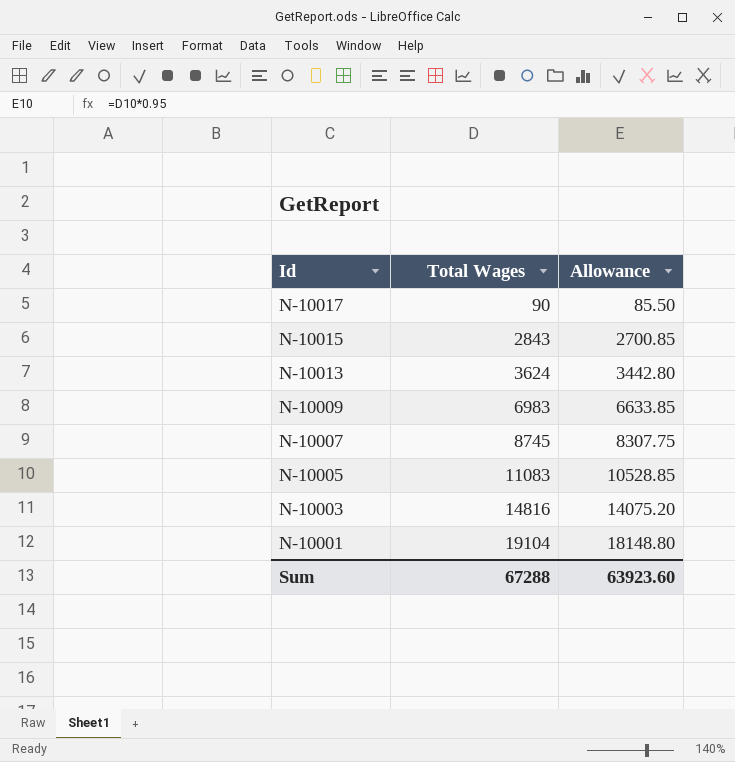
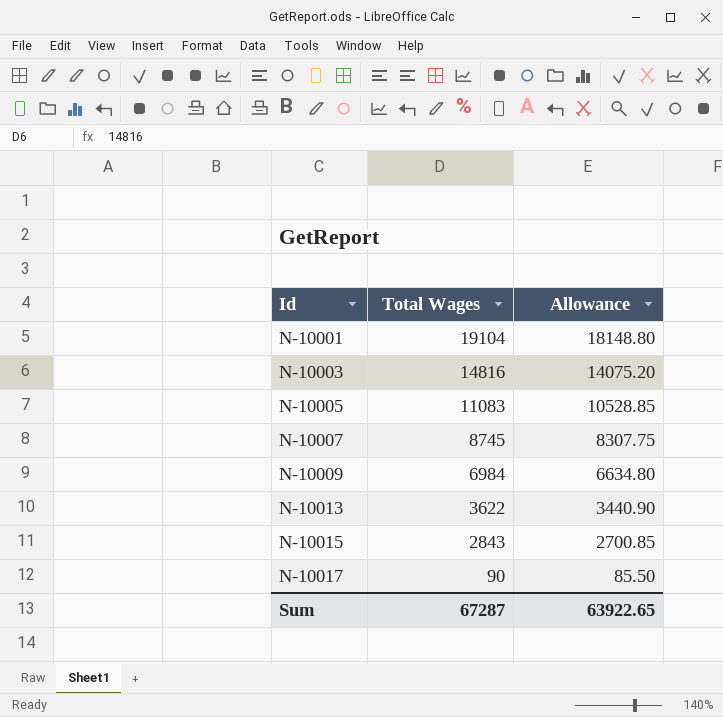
row order: Id descending -> Id ascending
N-10009 | Total Wages: 6983 -> 6984
N-10009 | Allowance: 6633.85 -> 6634.80
N-10013 | Total Wages: 3624 -> 3622
N-10013 | Allowance: 3442.80 -> 3440.90
Sum | Total Wages: 67288 -> 67287
Sum | Allowance: 63923.60 -> 63922.65

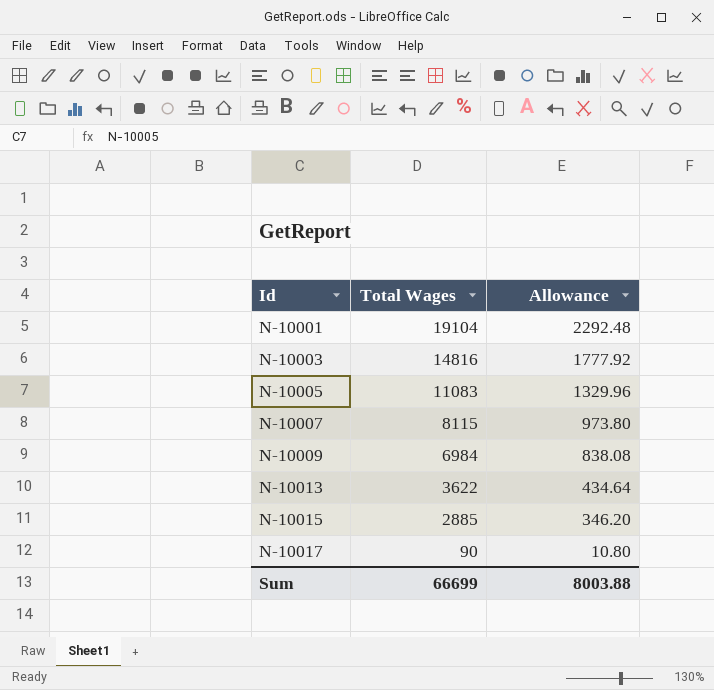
column Allowance | formula: [Total Wages] * 0.95 -> [Total Wages] * 0.12
N-10007 | Total Wages: 8745 -> 8115
N-10015 | Total Wages: 2843 -> 2885
Sum | Total Wages: 67287 -> 66699
Sum | Allowance: 63922.65 -> 8003.88

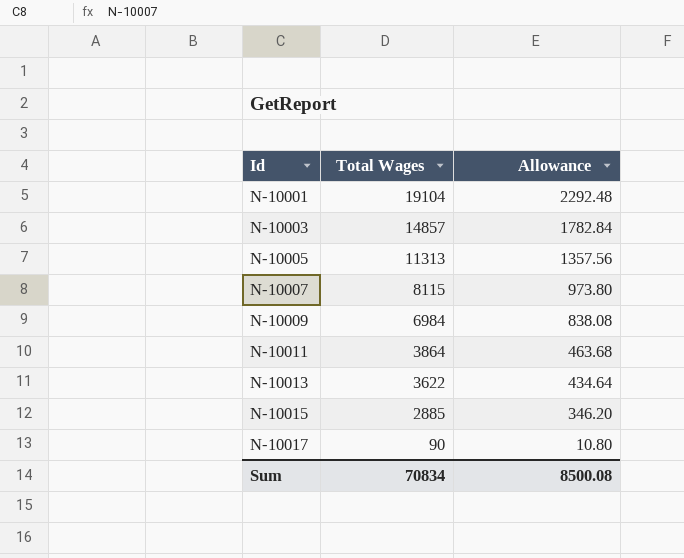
N-10003 | Total Wages: 14816 -> 14857
N-10003 | Allowance: 1777.92 -> 1782.84
N-10005 | Total Wages: 11083 -> 11313
N-10005 | Allowance: 1329.96 -> 1357.56
row N-10011: none -> 3864 | 463.68
Sum | Total Wages: 66699 -> 70834
Sum | Allowance: 8003.88 -> 8500.08

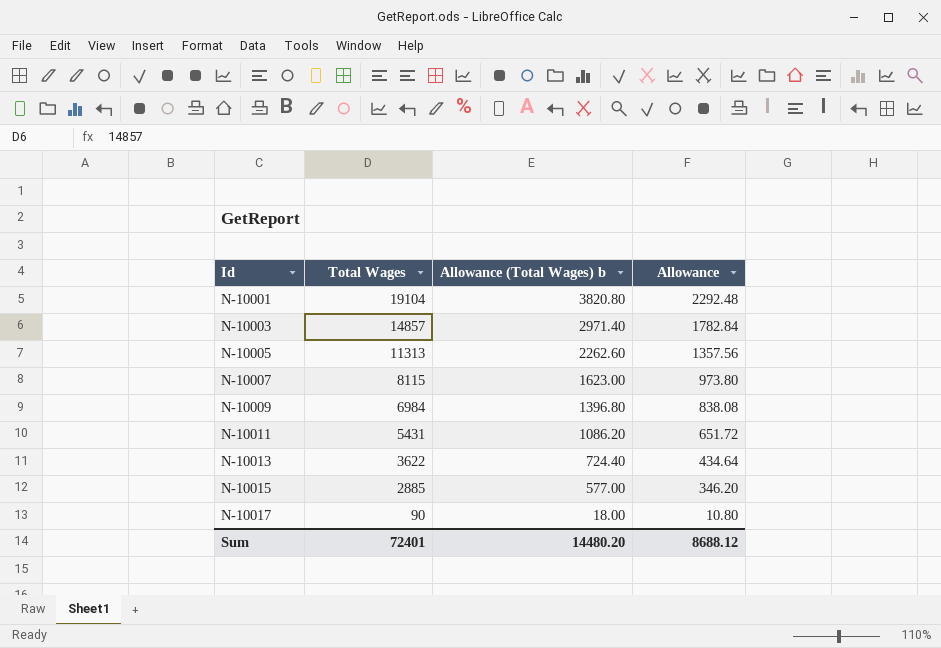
column Allowance (Total Wages) b | formula: none -> [Total Wages] * 0.2
N-10011 | Total Wages: 3864 -> 5431
N-10011 | Allowance: 463.68 -> 651.72
Sum | Total Wages: 70834 -> 72401
Sum | Allowance: 8500.08 -> 8688.12

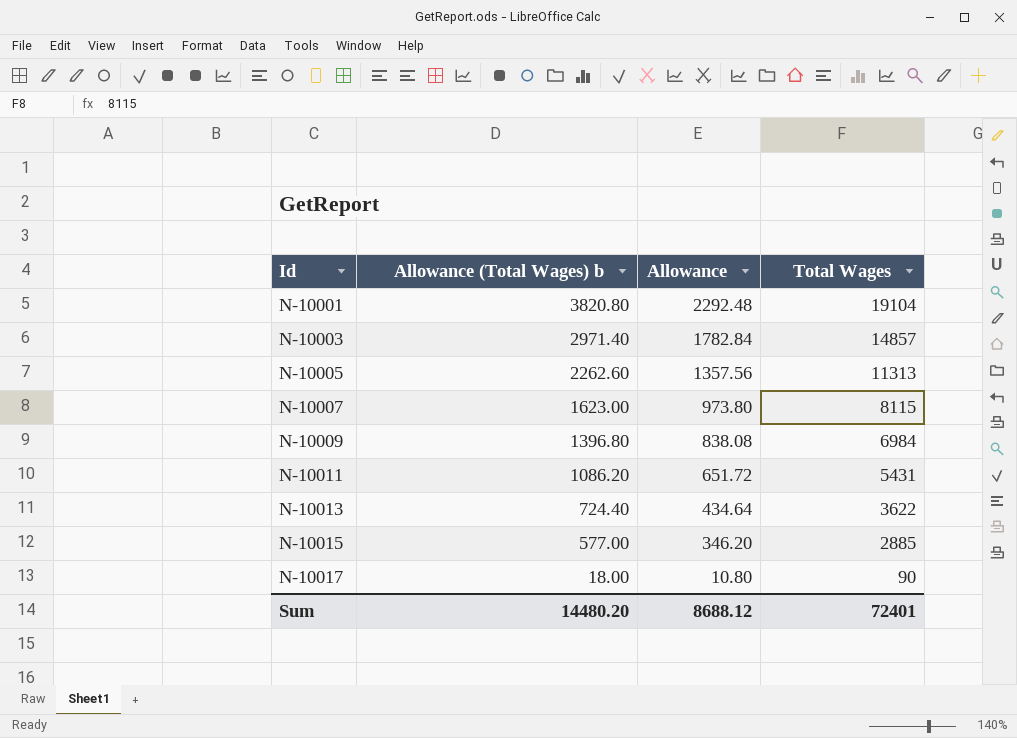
column Total Wages | position: 2 -> 4

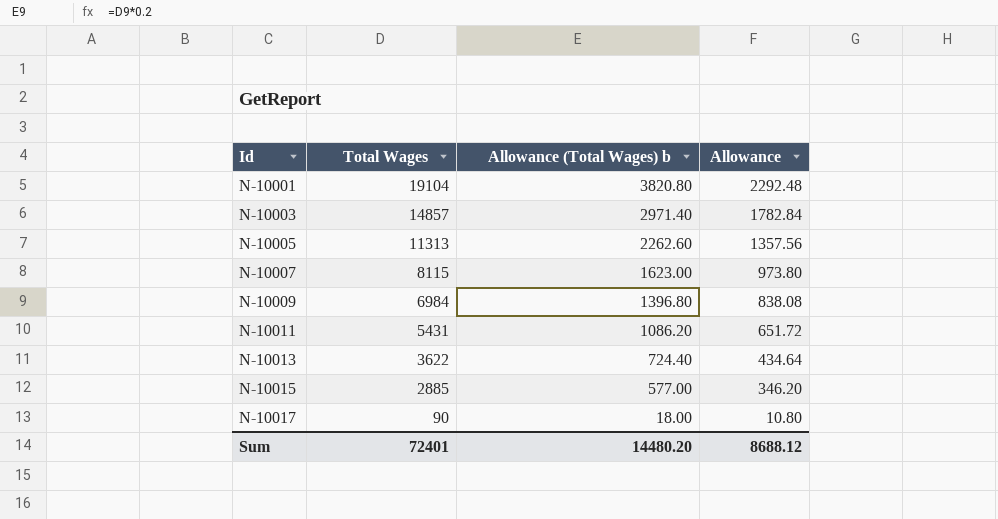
column Total Wages | position: 4 -> 2

